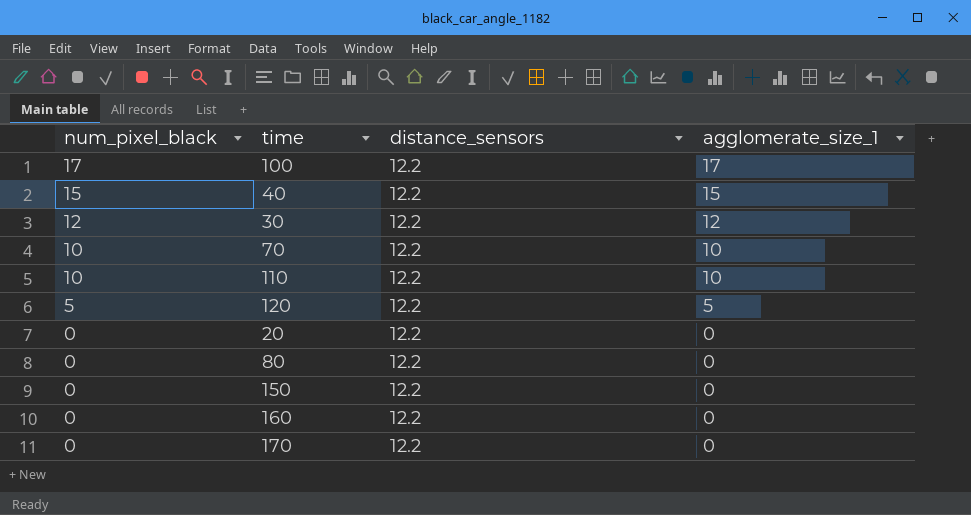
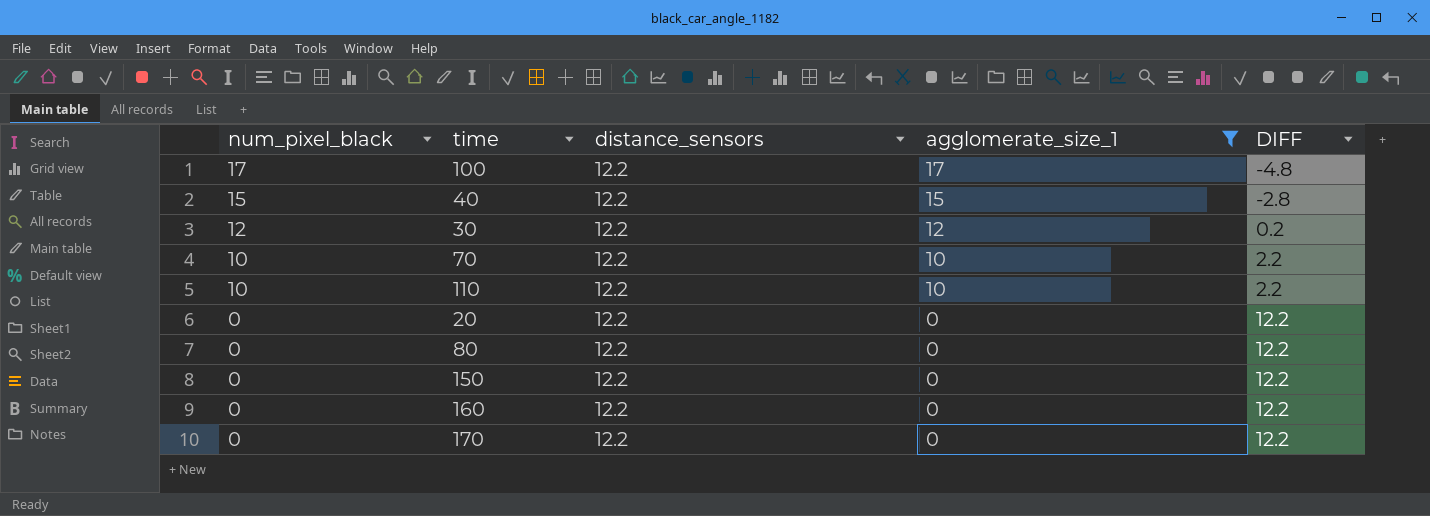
filter: none -> agglomerate_size_1 != 5
column DIFF | formula: none -> [distance_sensors] - [agglomerate_size_1]

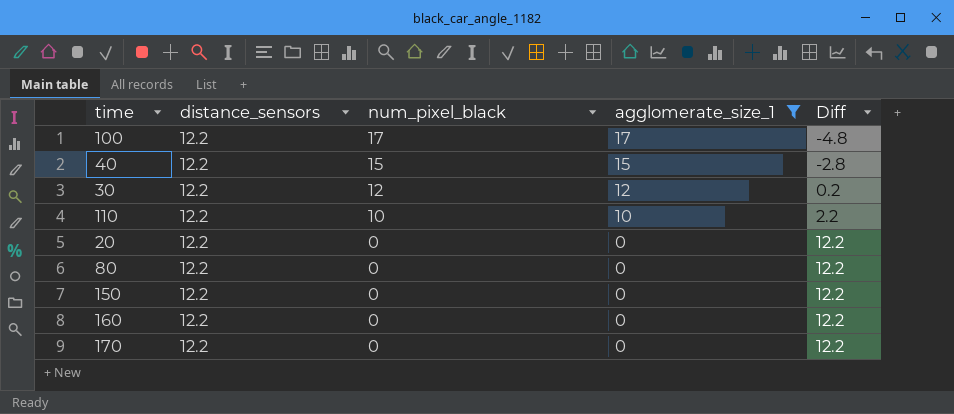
column num_pixel_black | position: 1 -> 3
column name: DIFF -> Diff
row 70: 10 | 12.2 | 10 | 2.2 -> none

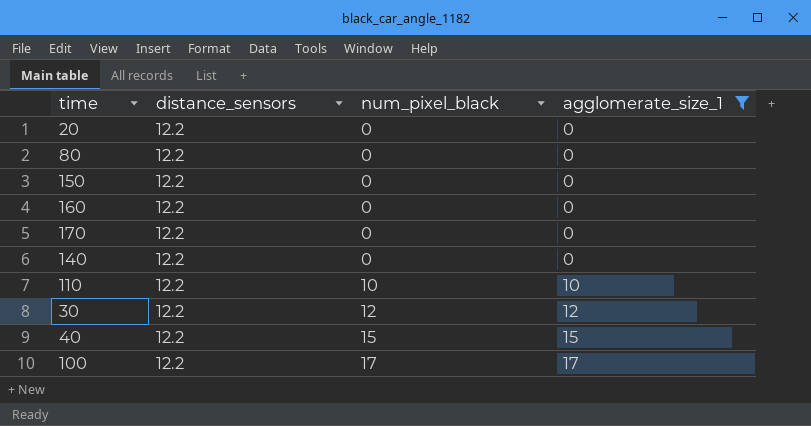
row order: num_pixel_black descending -> num_pixel_black ascending
column Diff | formula: [distance_sensors] - [agglomerate_size_1] -> none
row 140: none -> 12.2 | 0 | 0

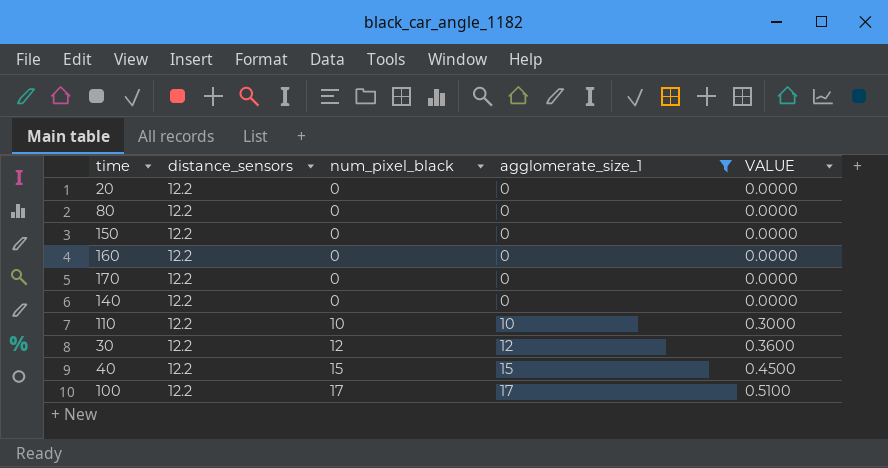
column VALUE | formula: none -> [agglomerate_size_1] * 0.03

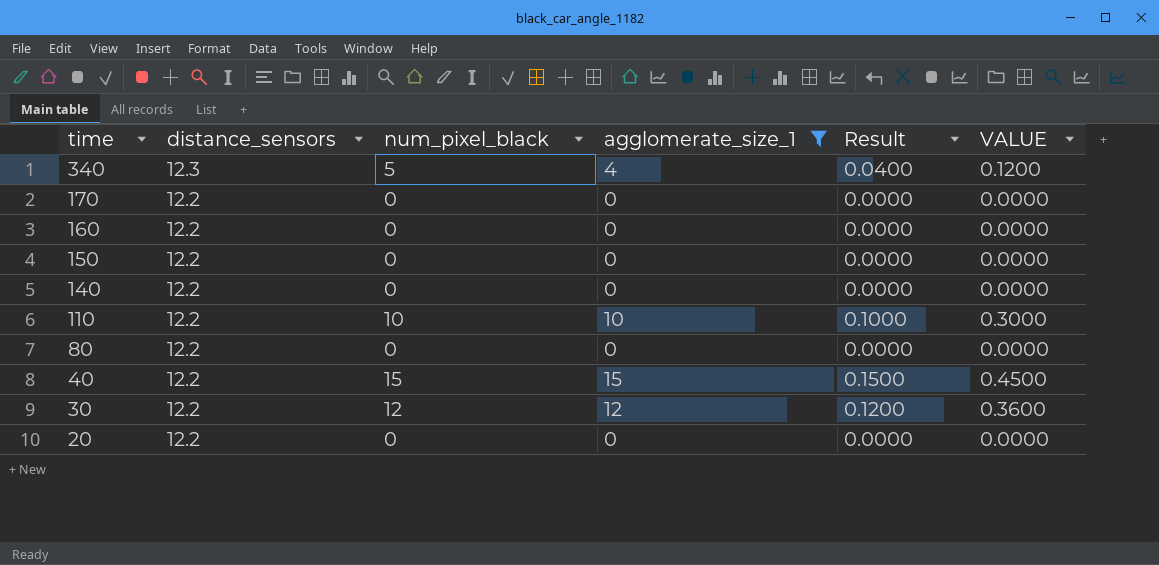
row order: num_pixel_black ascending -> time descending
column Result | formula: none -> [agglomerate_size_1] * 0.01
row 100: 12.2 | 17 | 17 | 0.5100 -> none
row 340: none -> 12.3 | 5 | 4 | 0.0400 | 0.1200

